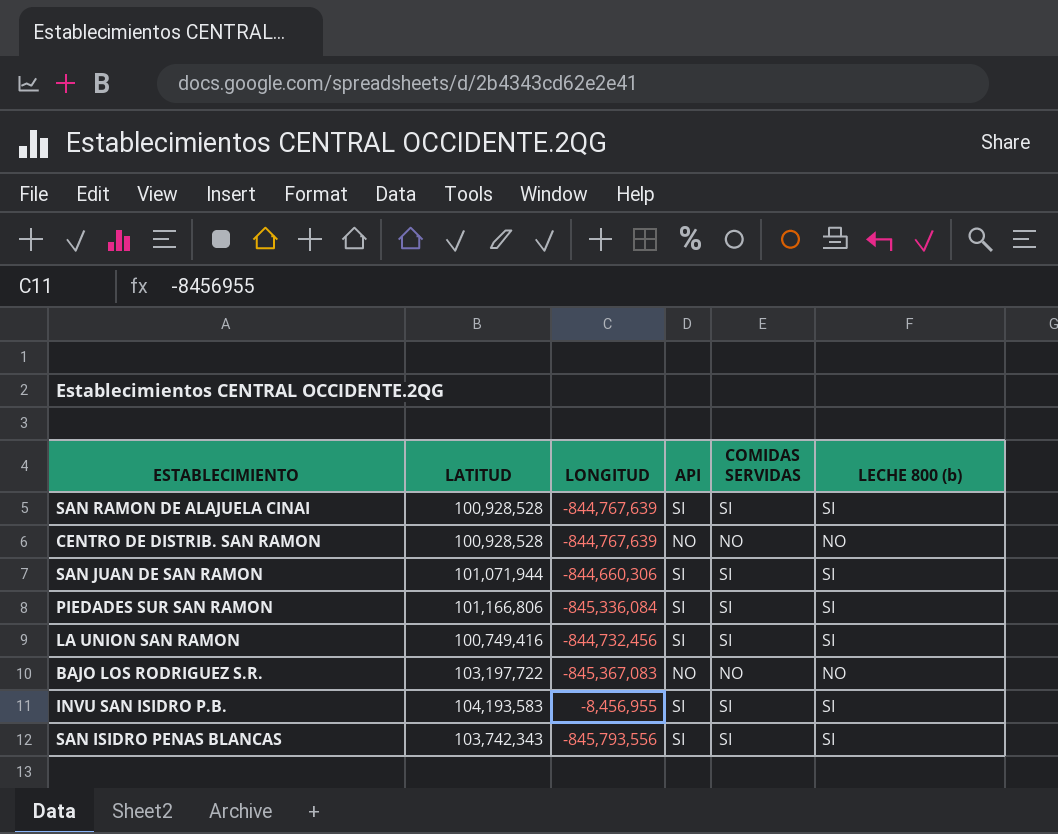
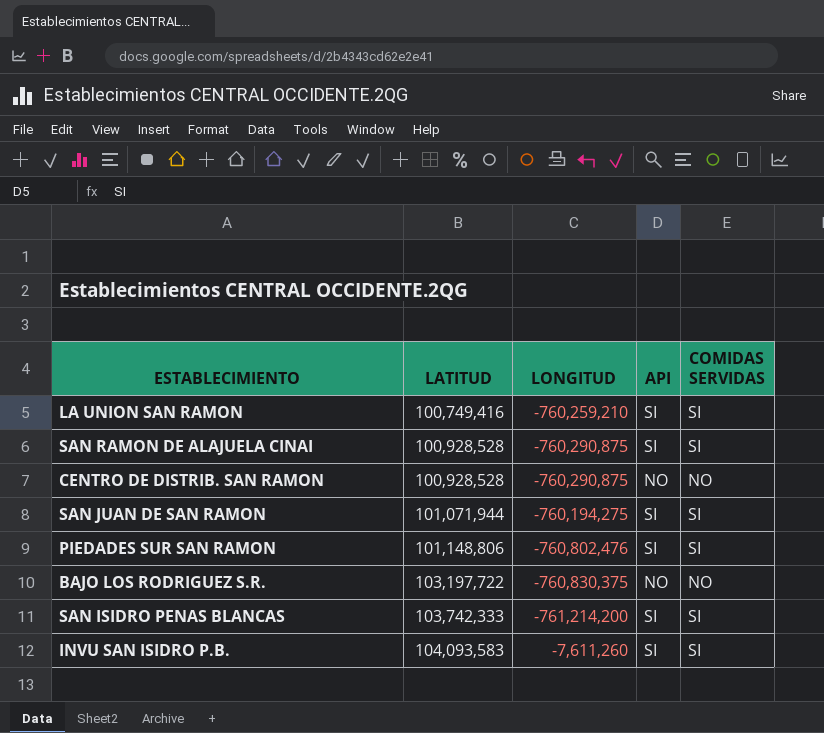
row order: none -> LATITUD ascending
column LECHE 800 (b) | position: 6 -> none
LA UNION SAN RAMON | LONGITUD: -844,732,456 -> -760,259,210
SAN RAMON DE ALAJUELA CINAI | LONGITUD: -844,767,639 -> -760,290,875
CENTRO DE DISTRIB. SAN RAMON | LONGITUD: -844,767,639 -> -760,290,875
SAN JUAN DE SAN RAMON | LONGITUD: -844,660,306 -> -760,194,275
PIEDADES SUR SAN RAMON | LATITUD: 101,166,806 -> 101,148,806
PIEDADES SUR SAN RAMON | LONGITUD: -845,336,084 -> -760,802,476
BAJO LOS RODRIGUEZ S.R. | LONGITUD: -845,367,083 -> -760,830,375
SAN ISIDRO PENAS BLANCAS | LATITUD: 103,742,343 -> 103,742,333
SAN ISIDRO PENAS BLANCAS | LONGITUD: -845,793,556 -> -761,214,200
INVU SAN ISIDRO P.B. | LATITUD: 104,193,583 -> 104,093,583
INVU SAN ISIDRO P.B. | LONGITUD: -8,456,955 -> -7,611,260

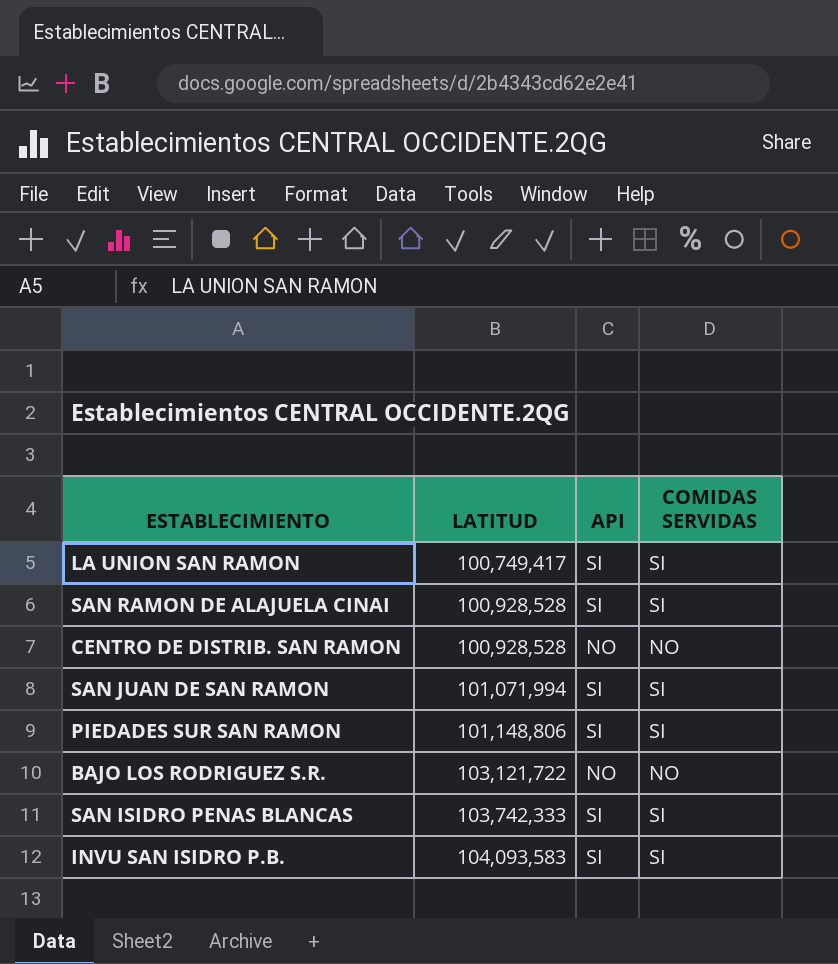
column LONGITUD | position: 3 -> none
LA UNION SAN RAMON | LATITUD: 100,749,416 -> 100,749,417
SAN JUAN DE SAN RAMON | LATITUD: 101,071,944 -> 101,071,994
BAJO LOS RODRIGUEZ S.R. | LATITUD: 103,197,722 -> 103,121,722

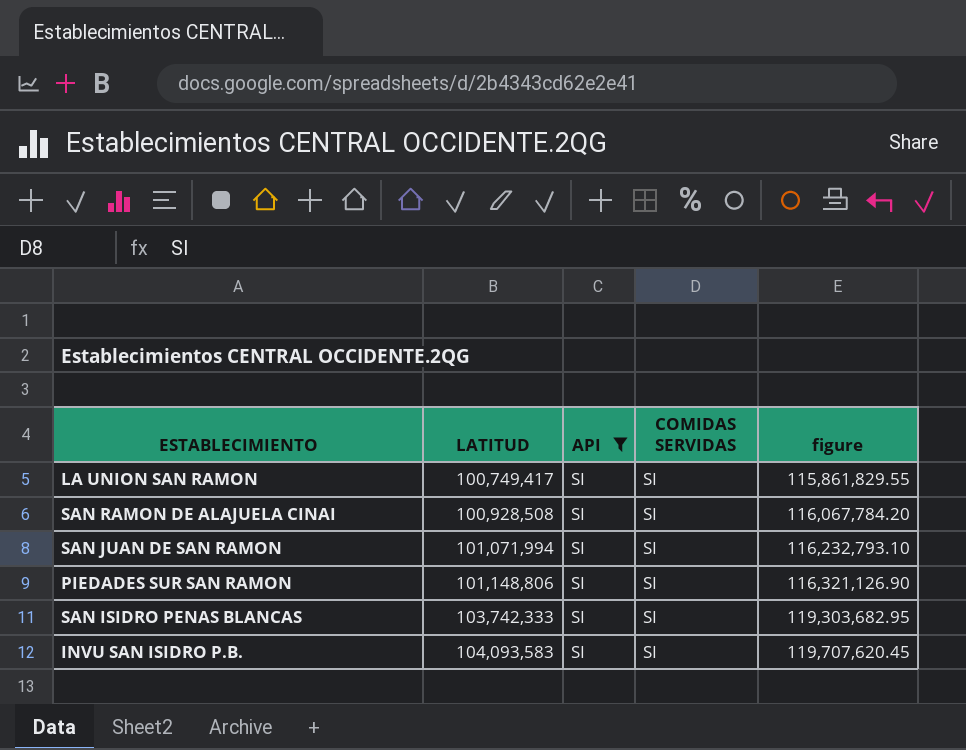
filter: none -> API = SI
column figure | formula: none -> [LATITUD] * 1.15
SAN RAMON DE ALAJUELA CINAI | LATITUD: 100,928,528 -> 100,928,508

